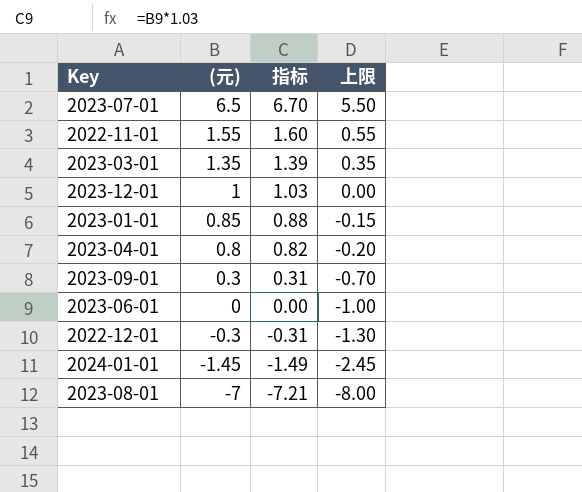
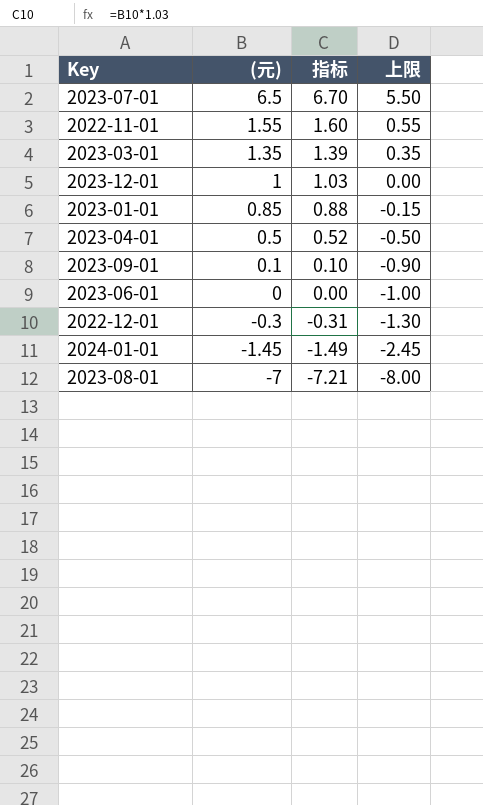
2023-04-01 | (元): 0.8 -> 0.5
2023-04-01 | 指标: 0.82 -> 0.52
2023-04-01 | 上限: -0.20 -> -0.50
2023-09-01 | (元): 0.3 -> 0.1
2023-09-01 | 指标: 0.31 -> 0.10
2023-09-01 | 上限: -0.70 -> -0.90

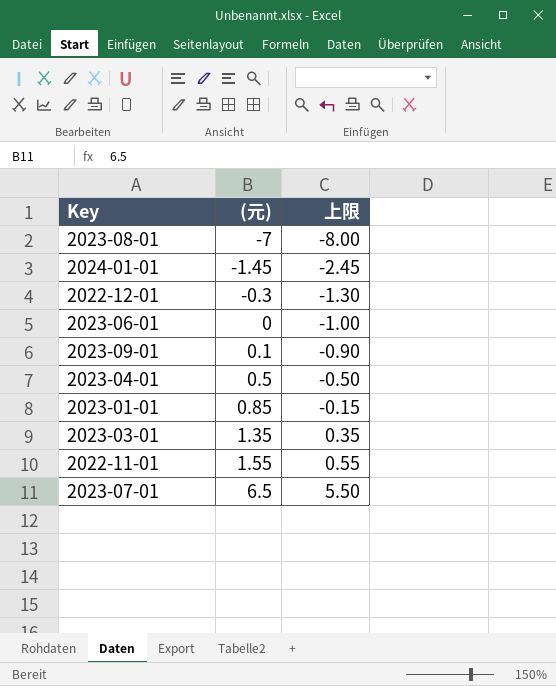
row order: (元) descending -> (元) ascending
column 指标 | formula: [(元)] * 1.03 -> none
row 2023-12-01: 1 | 1.03 | 0.00 -> none

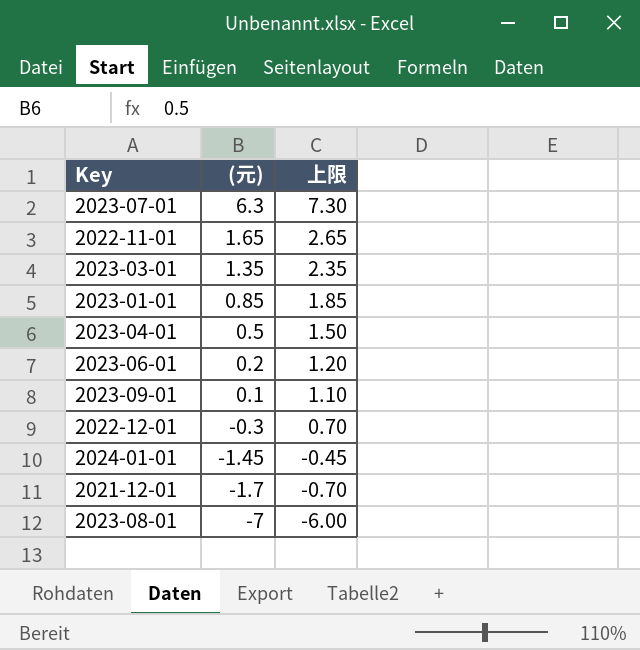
row order: (元) ascending -> (元) descending
column 上限 | formula: [(元)] - 1 -> [(元)] + 1
2023-07-01 | (元): 6.5 -> 6.3
2022-11-01 | (元): 1.55 -> 1.65
2023-06-01 | (元): 0 -> 0.2
row 2021-12-01: none -> -1.7 | -0.70

